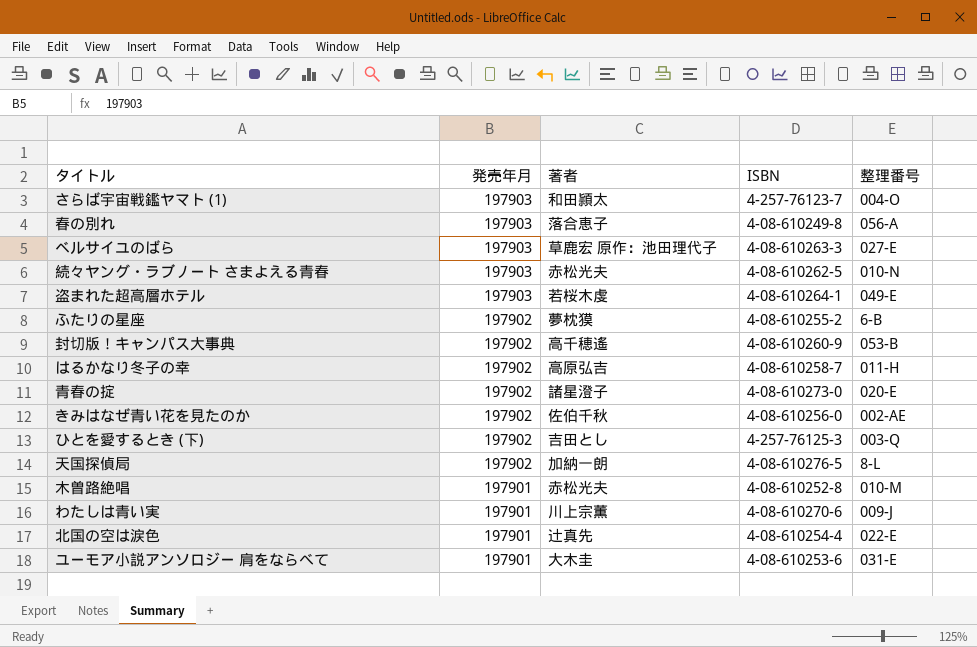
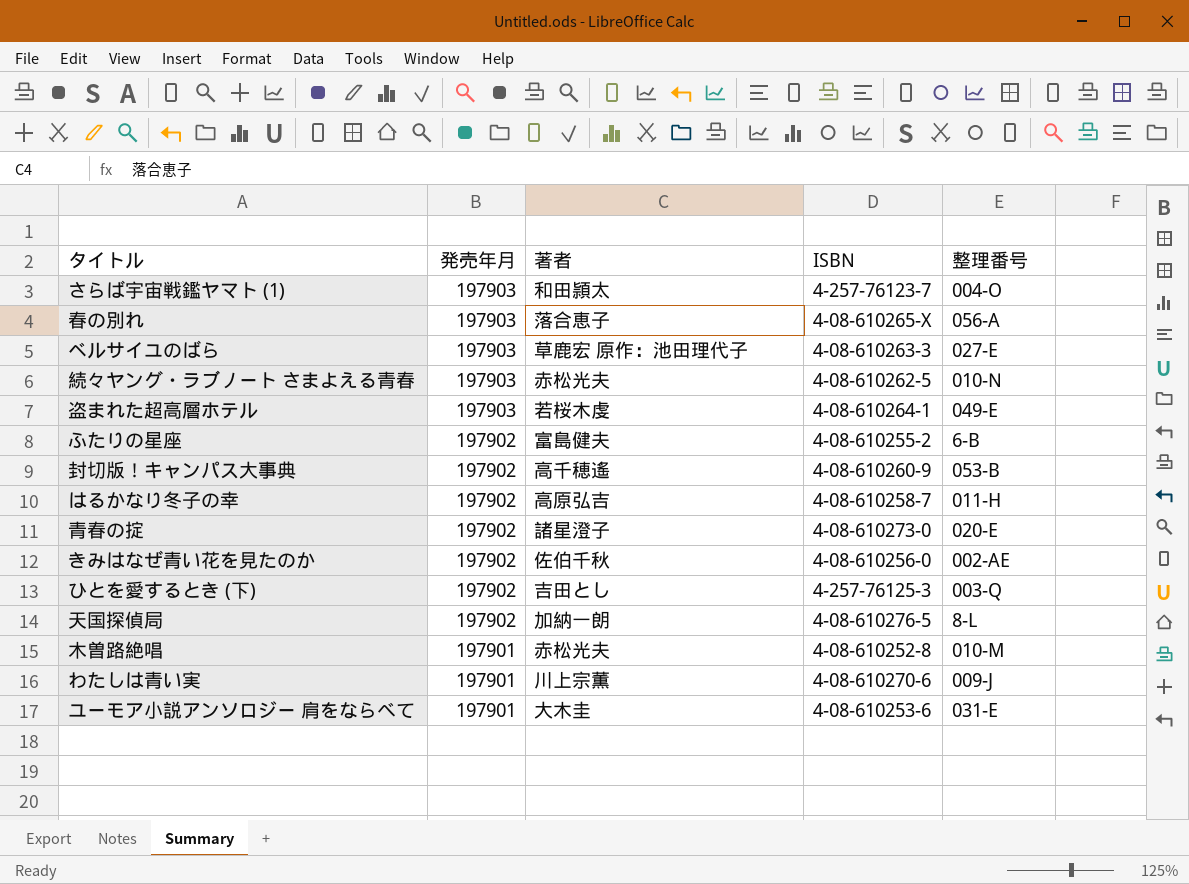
row 北国の空は涙色: 197901 | 辻真先 | 4-08-610254-4 | 022-E -> none
春の別れ | ISBN: 4-08-610249-8 -> 4-08-610265-X
ふたりの星座 | 著者: 夢枕獏 -> 富島健夫

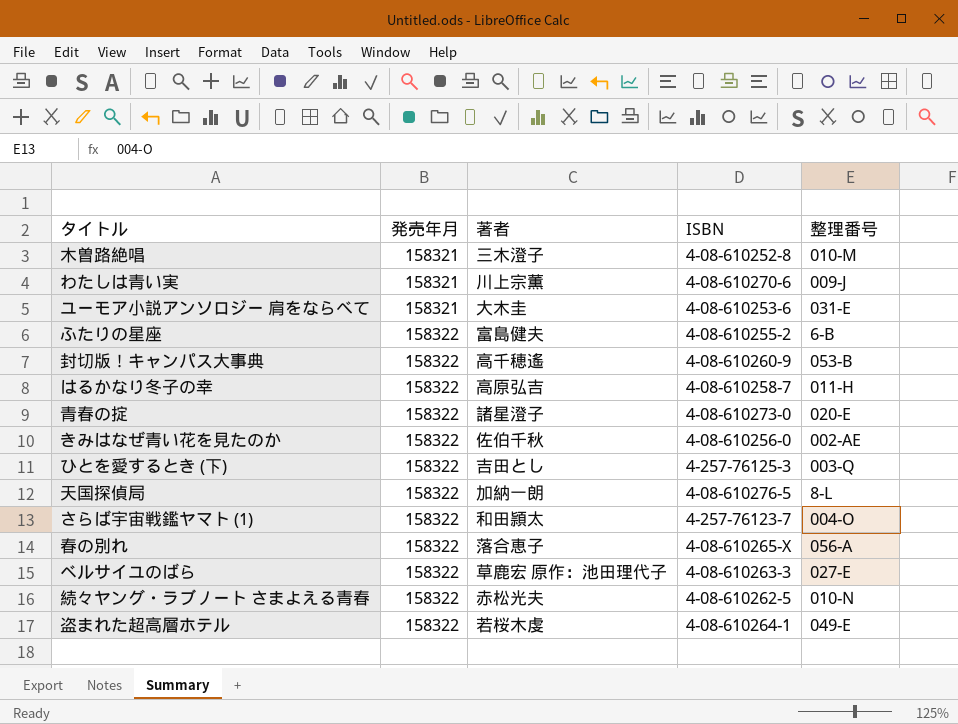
row order: 発売年月 descending -> 発売年月 ascending
木曽路絶唱 | 発売年月: 197901 -> 158321
木曽路絶唱 | 著者: 赤松光夫 -> 三木澄子
わたしは青い実 | 発売年月: 197901 -> 158321
ユーモア小説アンソロジー 肩をならべて | 発売年月: 197901 -> 158321
ふたりの星座 | 発売年月: 197902 -> 158322
封切版！キャンパス大事典 | 発売年月: 197902 -> 158322
はるかなり冬子の幸 | 発売年月: 197902 -> 158322
青春の掟 | 発売年月: 197902 -> 158322
きみはなぜ青い花を見たのか | 発売年月: 197902 -> 158322
ひとを愛するとき (下) | 発売年月: 197902 -> 158322
天国探偵局 | 発売年月: 197902 -> 158322
さらば宇宙戦鑑ヤマト (1) | 発売年月: 197903 -> 158322
春の別れ | 発売年月: 197903 -> 158322
ベルサイユのばら | 発売年月: 197903 -> 158322
続々ヤング・ラブノート さまよえる青春 | 発売年月: 197903 -> 158322
盗まれた超高層ホテル | 発売年月: 197903 -> 158322

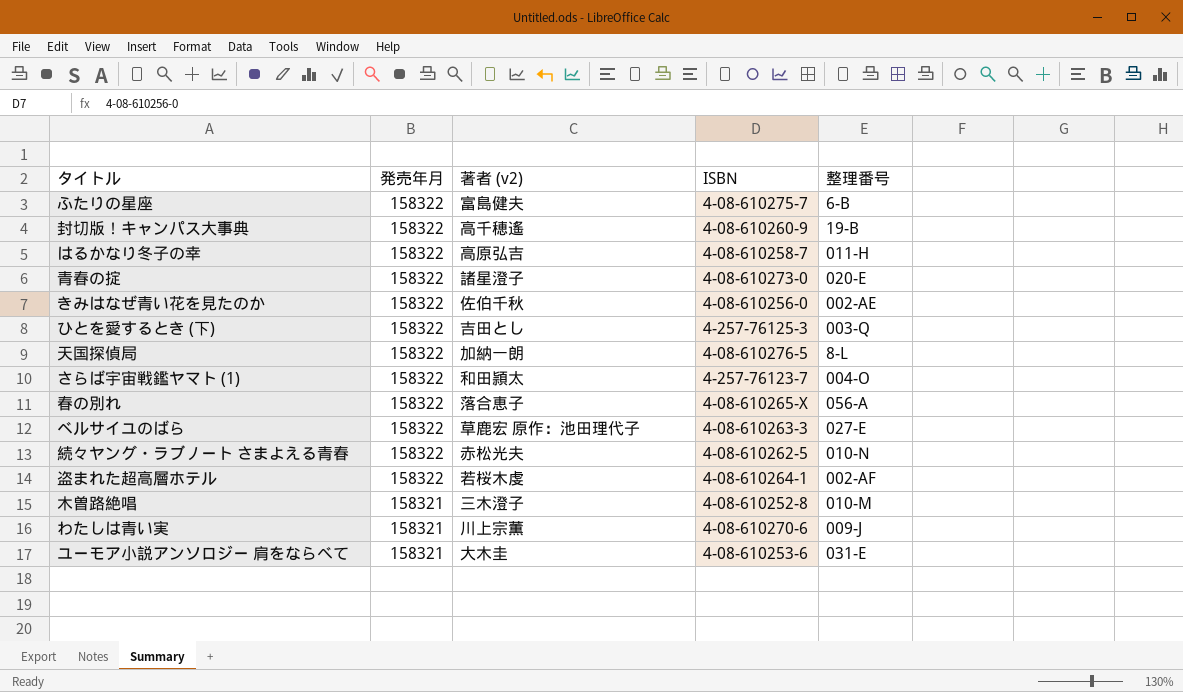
row order: 発売年月 ascending -> 発売年月 descending
column name: 著者 -> 著者 (v2)
ふたりの星座 | ISBN: 4-08-610255-2 -> 4-08-610275-7
封切版！キャンパス大事典 | 整理番号: 053-B -> 19-B
盗まれた超高層ホテル | 整理番号: 049-E -> 002-AF

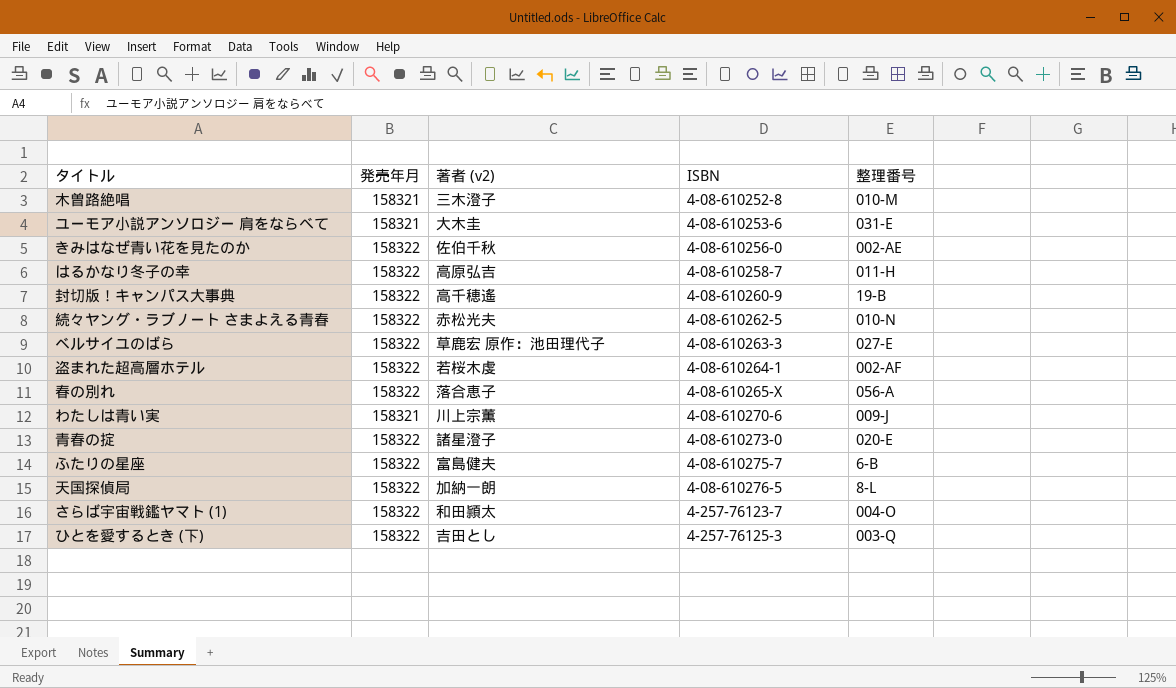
row order: 発売年月 descending -> ISBN ascending

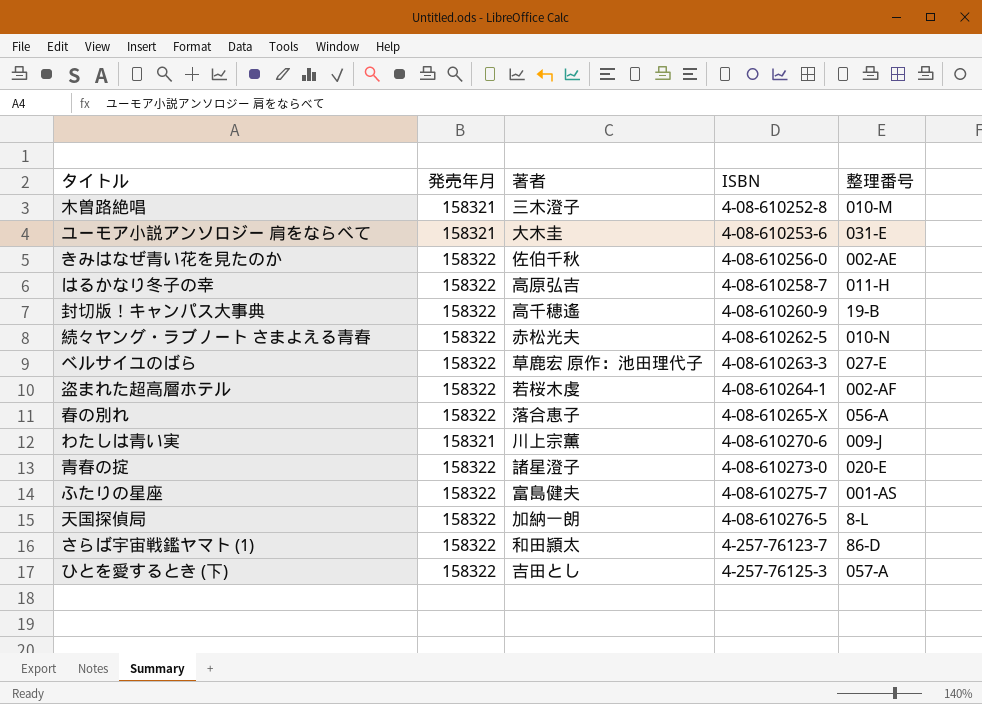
column name: 著者 (v2) -> 著者
ふたりの星座 | 整理番号: 6-B -> 001-AS
さらば宇宙戦鑑ヤマト (1) | 整理番号: 004-O -> 86-D
ひとを愛するとき (下) | 整理番号: 003-Q -> 057-A

